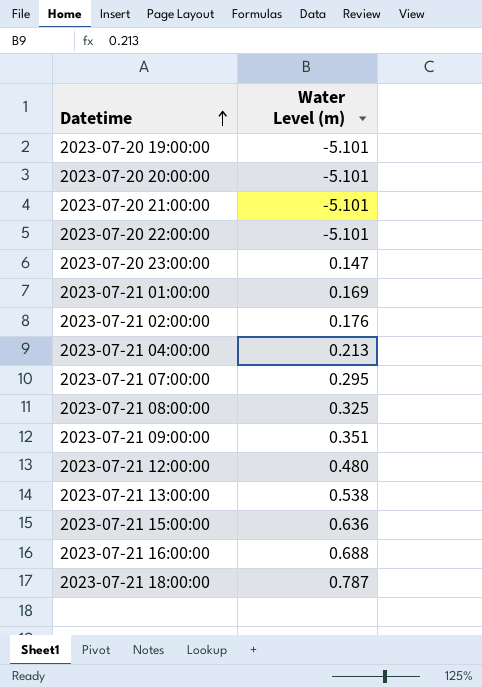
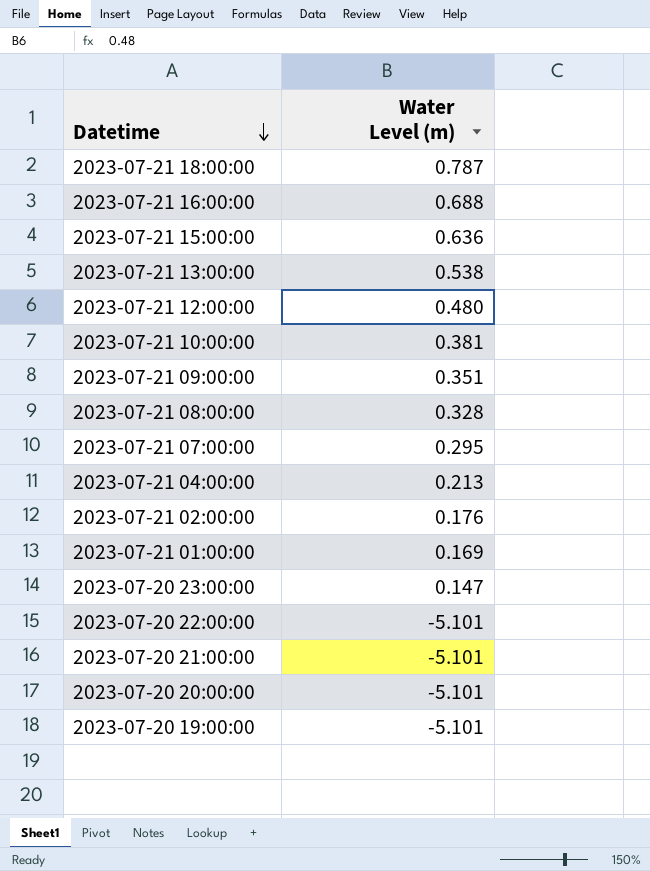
row order: Datetime ascending -> Datetime descending
row 2023-07-21 10:00:00: none -> 0.381
2023-07-21 08:00:00 | Water Level (m): 0.325 -> 0.328

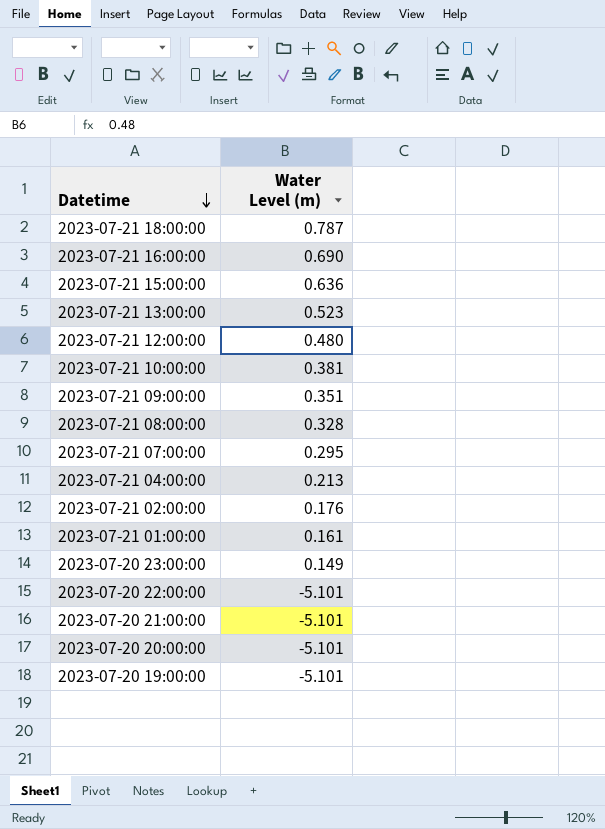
2023-07-21 16:00:00 | Water Level (m): 0.688 -> 0.690
2023-07-21 13:00:00 | Water Level (m): 0.538 -> 0.523
2023-07-21 01:00:00 | Water Level (m): 0.169 -> 0.161
2023-07-20 23:00:00 | Water Level (m): 0.147 -> 0.149

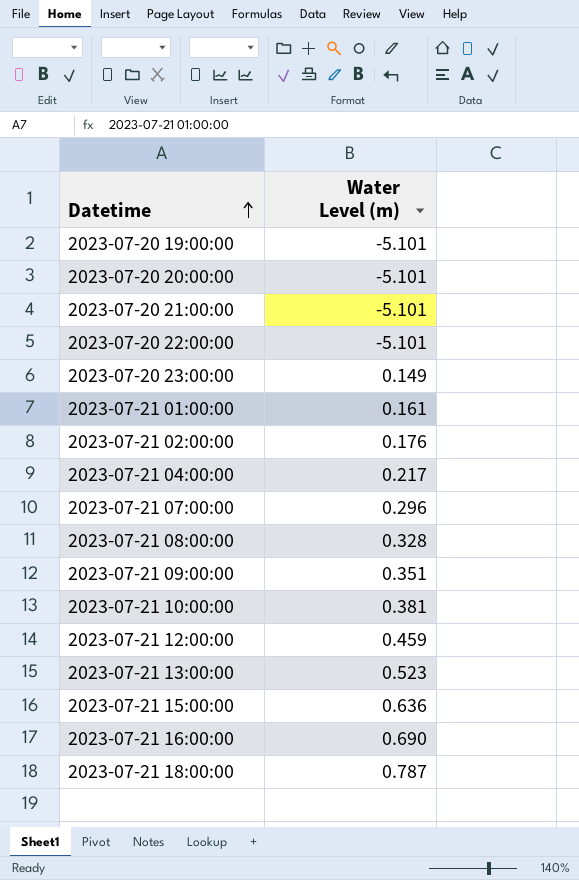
row order: Datetime descending -> Datetime ascending
2023-07-21 04:00:00 | Water Level (m): 0.213 -> 0.217
2023-07-21 07:00:00 | Water Level (m): 0.295 -> 0.296
2023-07-21 12:00:00 | Water Level (m): 0.480 -> 0.459

